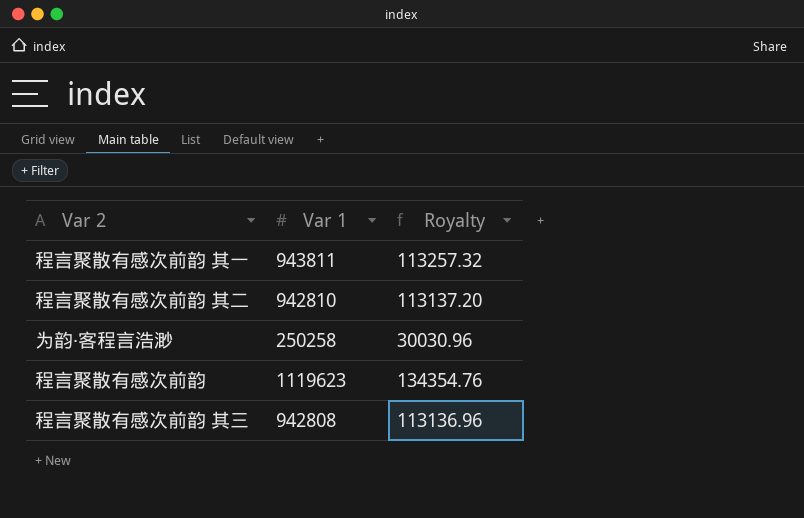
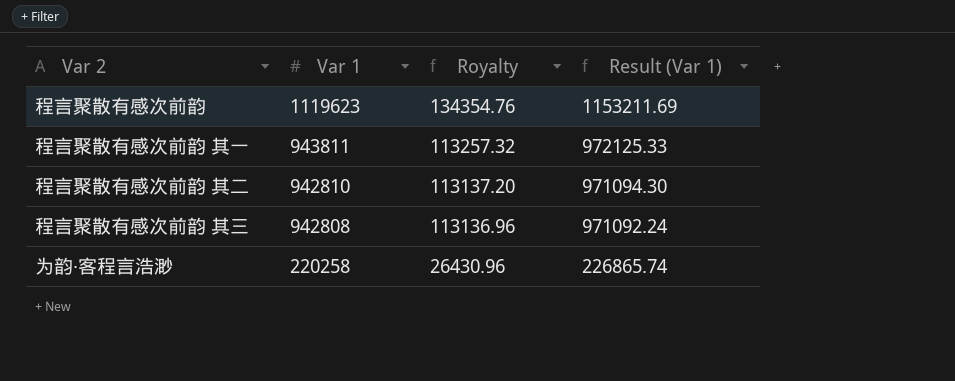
row order: none -> Var 1 descending
column Result (Var 1) | formula: none -> [Var 1] * 1.03
为韵·客程言浩渺 | Var 1: 250258 -> 220258
为韵·客程言浩渺 | Royalty: 30030.96 -> 26430.96

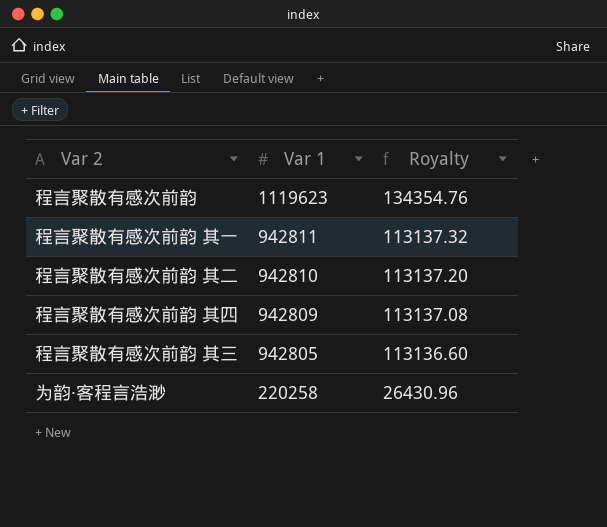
column Result (Var 1) | formula: [Var 1] * 1.03 -> none
程言聚散有感次前韵 其一 | Var 1: 943811 -> 942811
程言聚散有感次前韵 其一 | Royalty: 113257.32 -> 113137.32
row 程言聚散有感次前韵 其四: none -> 942809 | 113137.08
程言聚散有感次前韵 其三 | Var 1: 942808 -> 942805
程言聚散有感次前韵 其三 | Royalty: 113136.96 -> 113136.60

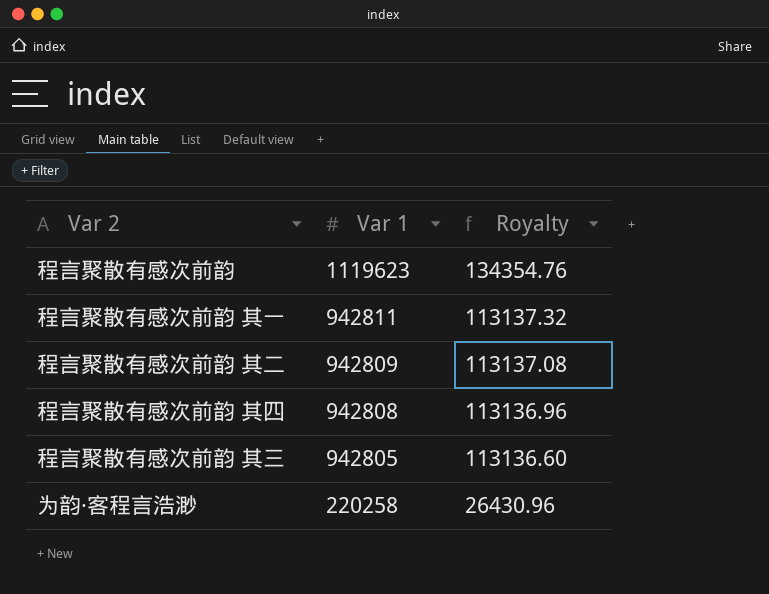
程言聚散有感次前韵 其二 | Var 1: 942810 -> 942809
程言聚散有感次前韵 其二 | Royalty: 113137.20 -> 113137.08
程言聚散有感次前韵 其四 | Var 1: 942809 -> 942808
程言聚散有感次前韵 其四 | Royalty: 113137.08 -> 113136.96

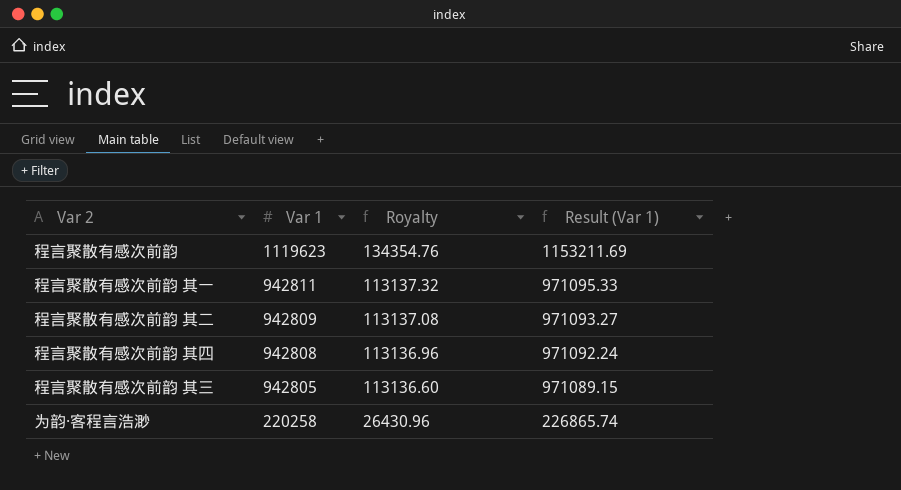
column Result (Var 1) | formula: none -> [Var 1] * 1.03

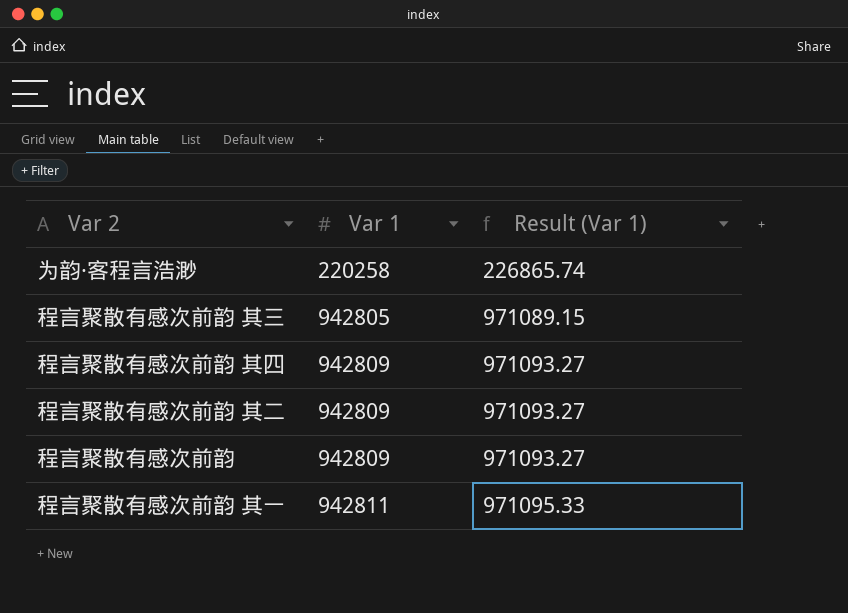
row order: Var 1 descending -> Var 1 ascending
column Royalty | formula: [Var 1] * 0.12 -> none
程言聚散有感次前韵 其四 | Var 1: 942808 -> 942809
程言聚散有感次前韵 其四 | Result (Var 1): 971092.24 -> 971093.27
程言聚散有感次前韵 | Var 1: 1119623 -> 942809
程言聚散有感次前韵 | Result (Var 1): 1153211.69 -> 971093.27

